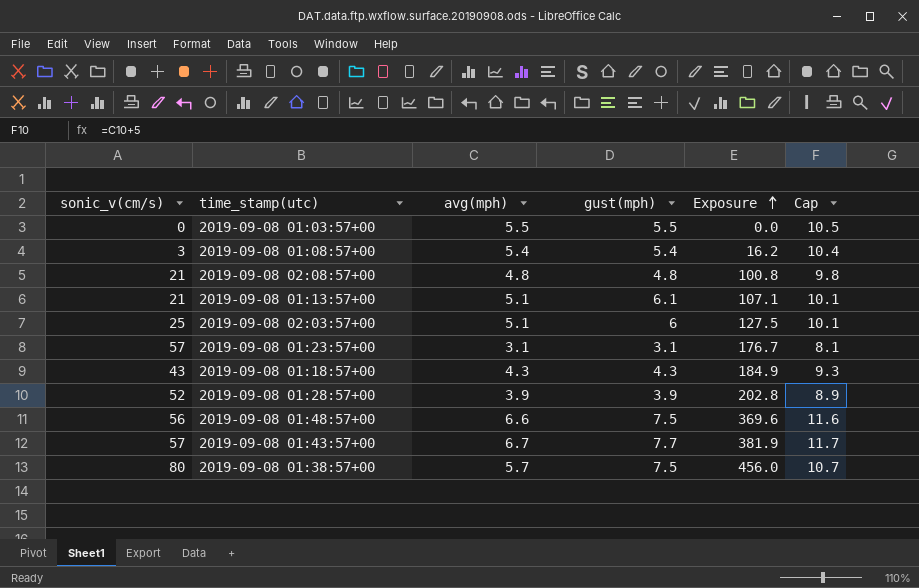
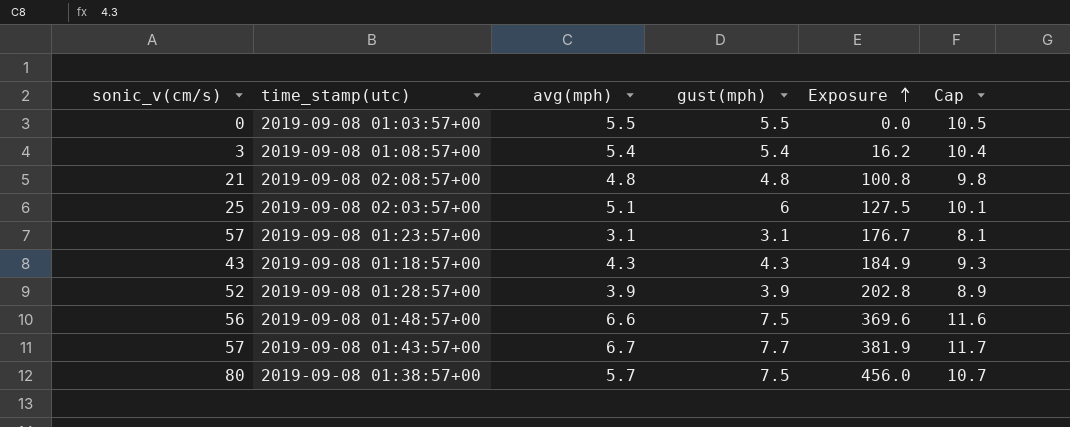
row 2019-09-08 01:13:57+00: 21 | 5.1 | 6.1 | 107.1 | 10.1 -> none

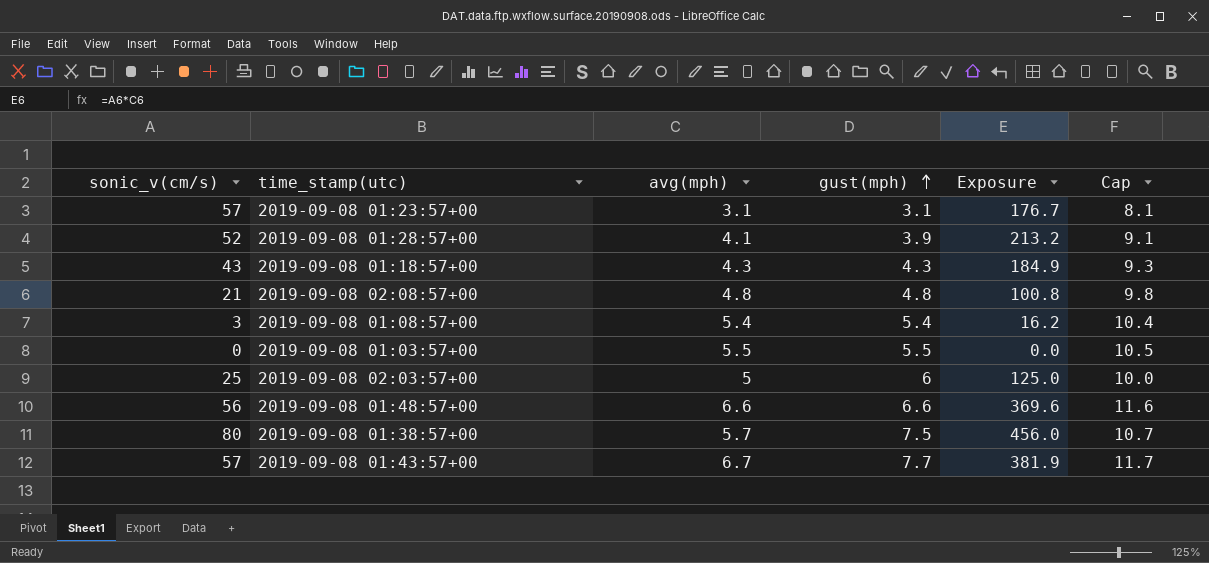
row order: Exposure ascending -> gust(mph) ascending
2019-09-08 01:28:57+00 | avg(mph): 3.9 -> 4.1
2019-09-08 01:28:57+00 | Exposure: 202.8 -> 213.2
2019-09-08 01:28:57+00 | Cap: 8.9 -> 9.1
2019-09-08 02:03:57+00 | avg(mph): 5.1 -> 5
2019-09-08 02:03:57+00 | Exposure: 127.5 -> 125.0
2019-09-08 02:03:57+00 | Cap: 10.1 -> 10.0
2019-09-08 01:48:57+00 | gust(mph): 7.5 -> 6.6

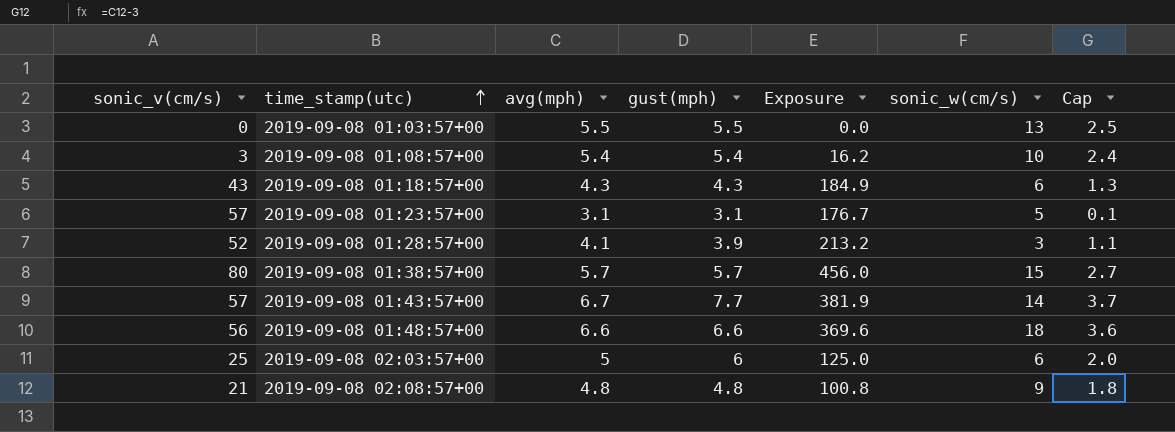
row order: gust(mph) ascending -> time_stamp(utc) ascending
column sonic_w(cm/s) | position: none -> 6
column Cap | formula: [avg(mph)] + 5 -> [avg(mph)] - 3
2019-09-08 01:38:57+00 | gust(mph): 7.5 -> 5.7

